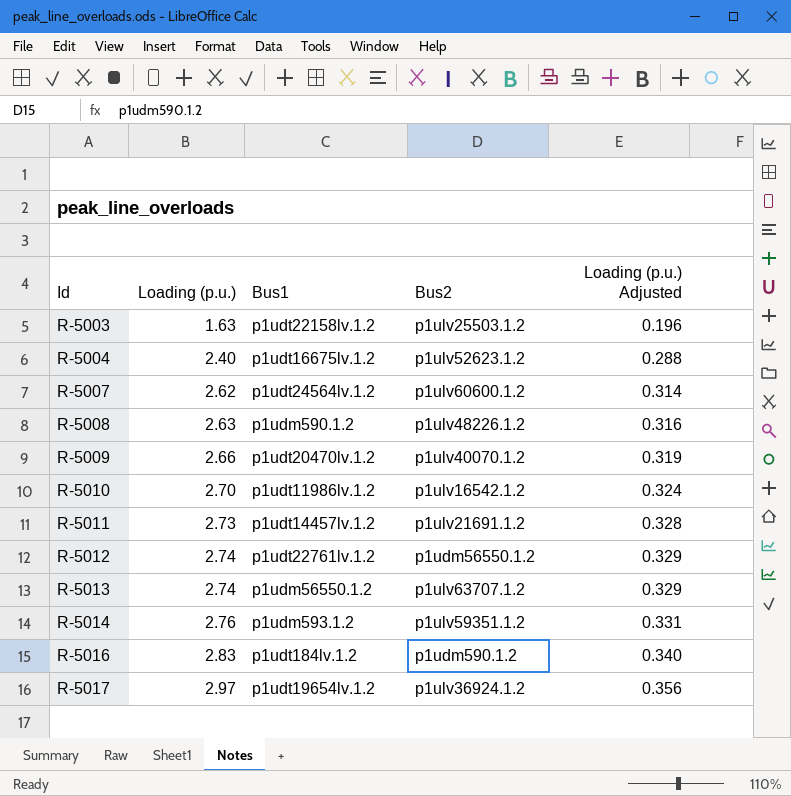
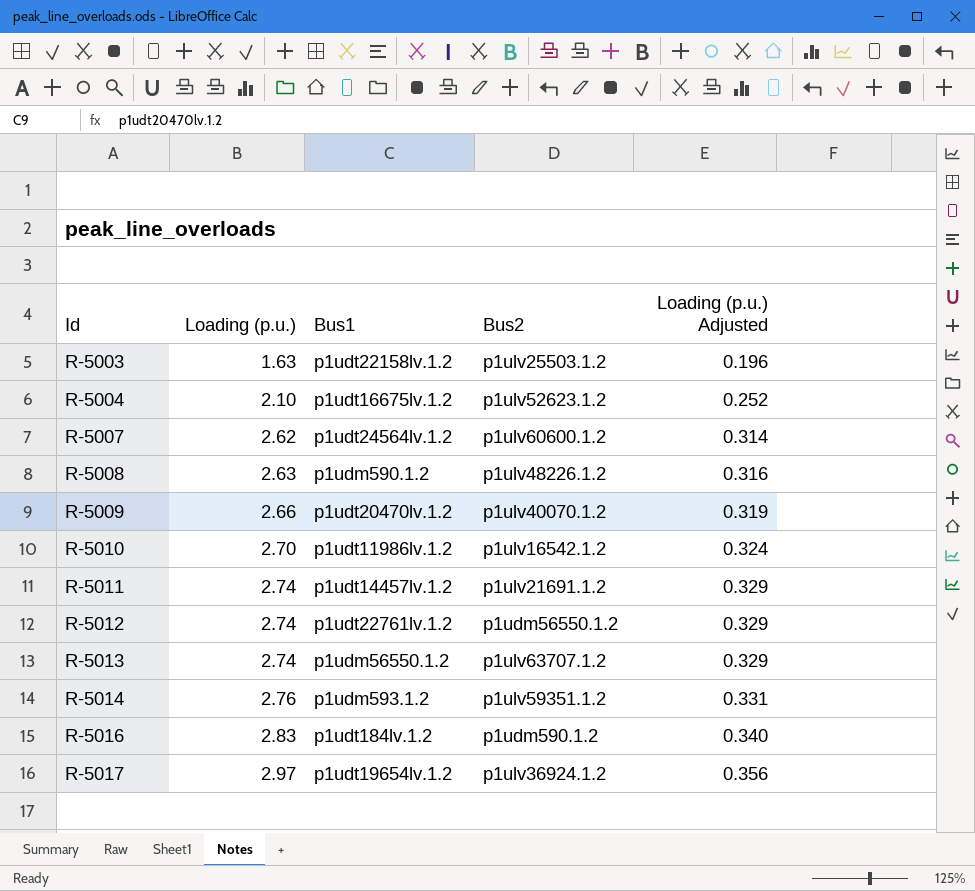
R-5004 | Loading (p.u.): 2.40 -> 2.10
R-5004 | Loading (p.u.) Adjusted: 0.288 -> 0.252
R-5011 | Loading (p.u.): 2.73 -> 2.74
R-5011 | Loading (p.u.) Adjusted: 0.328 -> 0.329

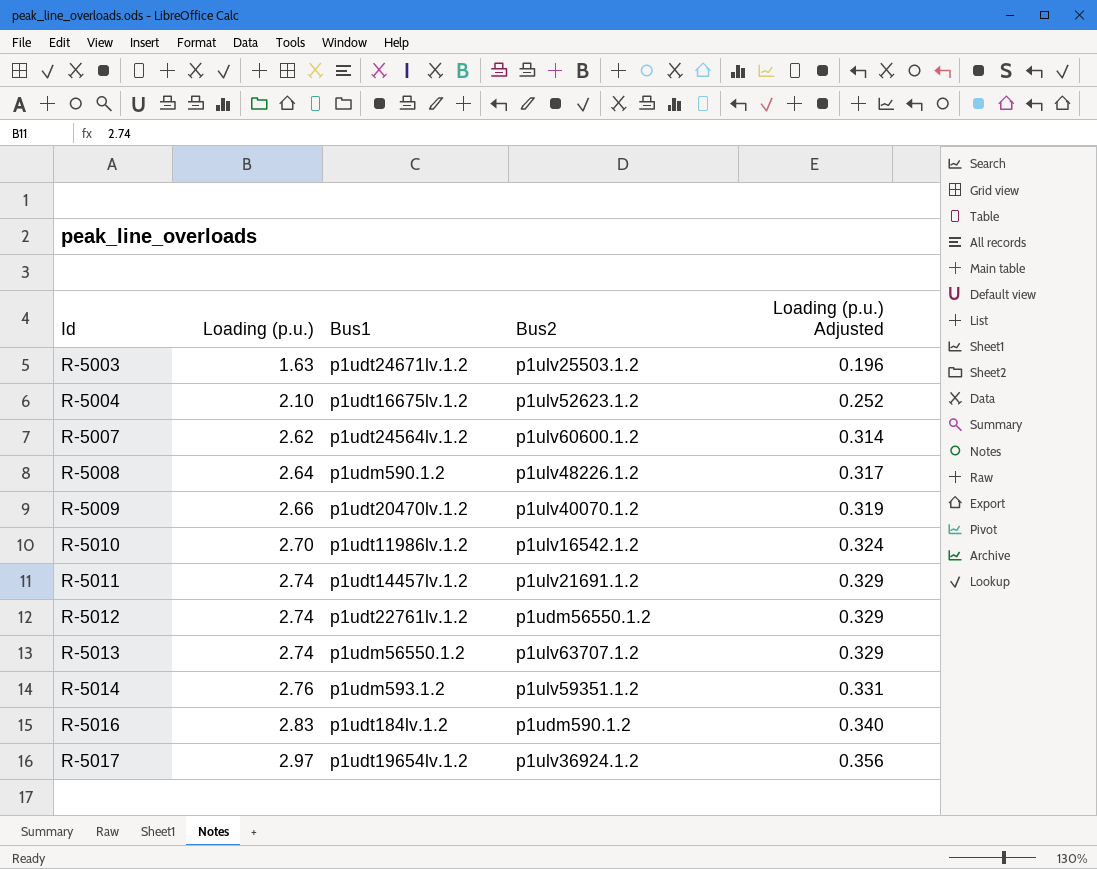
R-5003 | Bus1: p1udt22158lv.1.2 -> p1udt24671lv.1.2
R-5008 | Loading (p.u.): 2.63 -> 2.64
R-5008 | Loading (p.u.) Adjusted: 0.316 -> 0.317

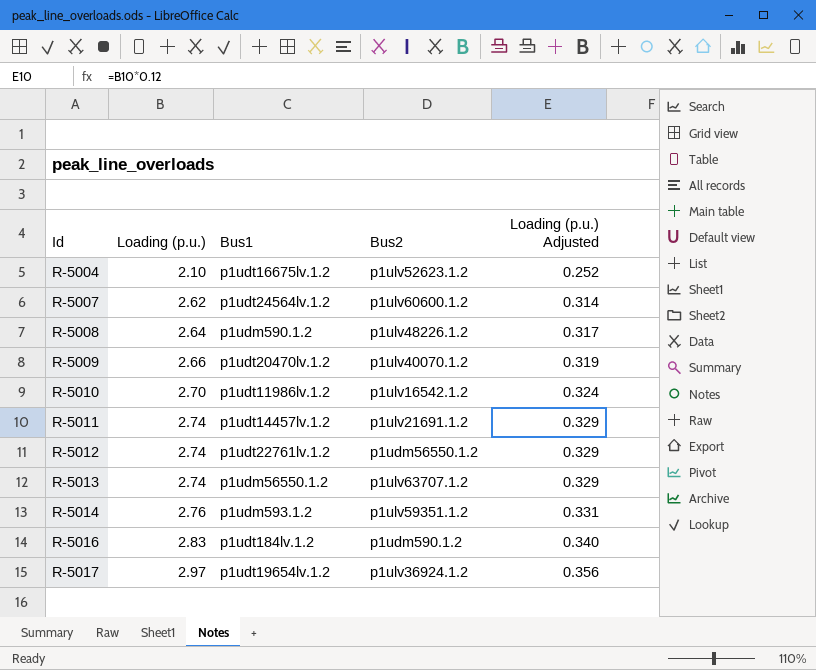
row R-5003: 1.63 | p1udt24671lv.1.2 | p1ulv25503.1.2 | 0.196 -> none

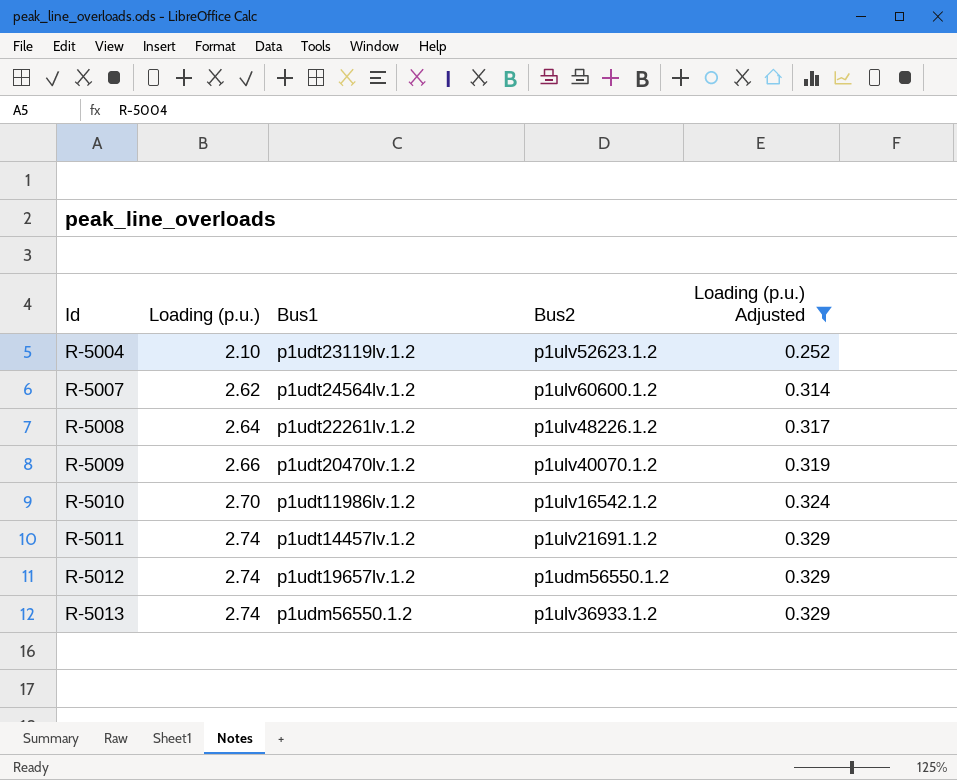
filter: none -> Loading (p.u.) Adjusted <= 0.329
R-5004 | Bus1: p1udt16675lv.1.2 -> p1udt23119lv.1.2
R-5008 | Bus1: p1udm590.1.2 -> p1udt22261lv.1.2
R-5012 | Bus1: p1udt22761lv.1.2 -> p1udt19657lv.1.2
R-5013 | Bus2: p1ulv63707.1.2 -> p1ulv36933.1.2

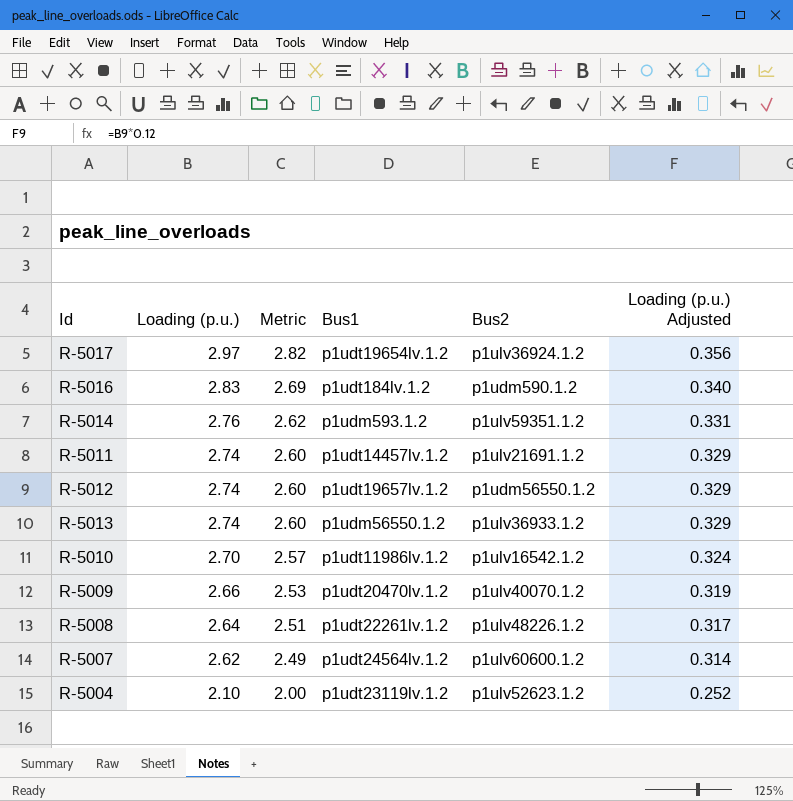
filter: Loading (p.u.) Adjusted <= 0.329 -> none
row order: Id ascending -> Loading (p.u.) descending
column Metric | formula: none -> [Loading (p.u.)] * 0.95

